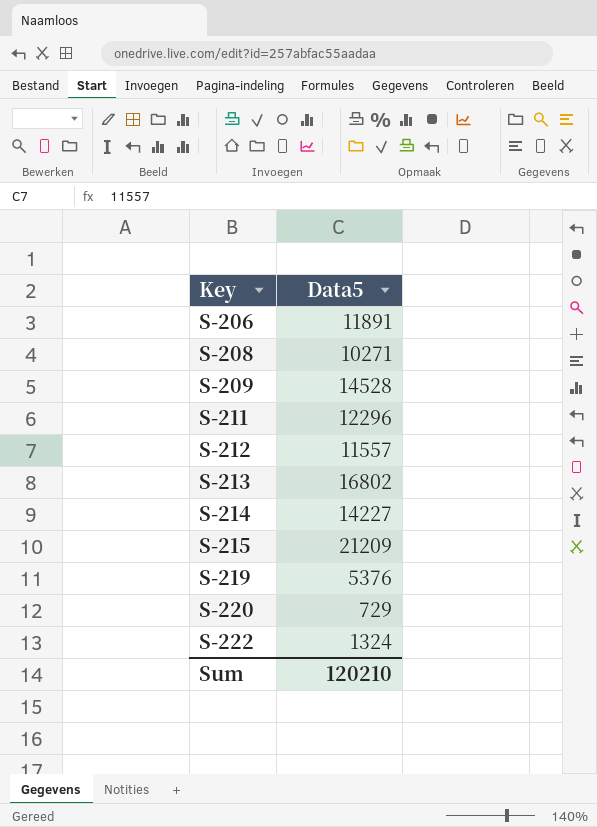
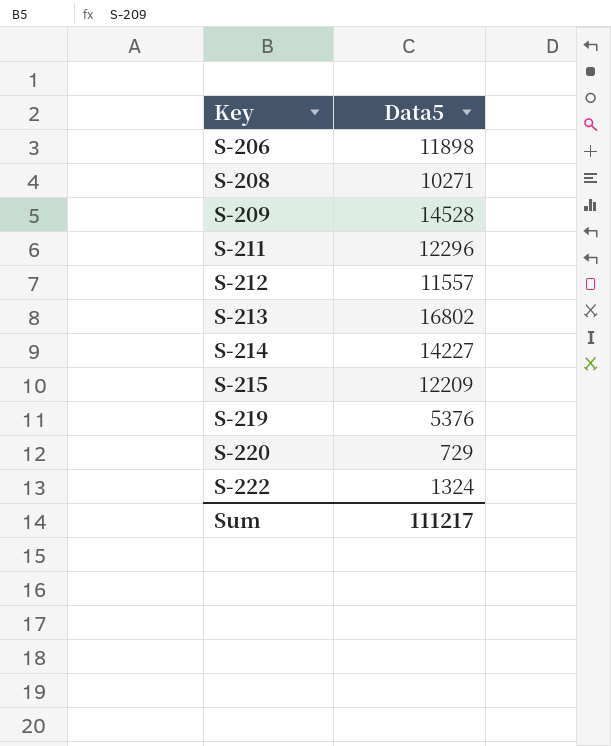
S-206 | Data5: 11891 -> 11898
S-215 | Data5: 21209 -> 12209
Sum | Data5: 120210 -> 111217

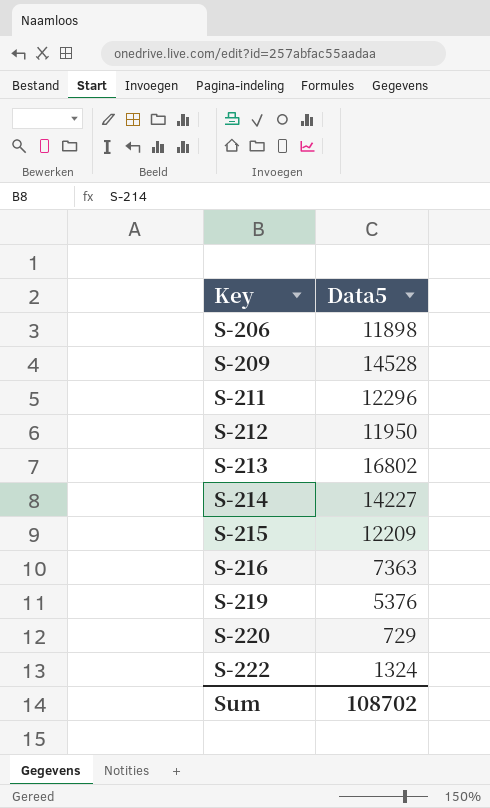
row S-208: 10271 -> none
S-212 | Data5: 11557 -> 11950
row S-216: none -> 7363
Sum | Data5: 111217 -> 108702

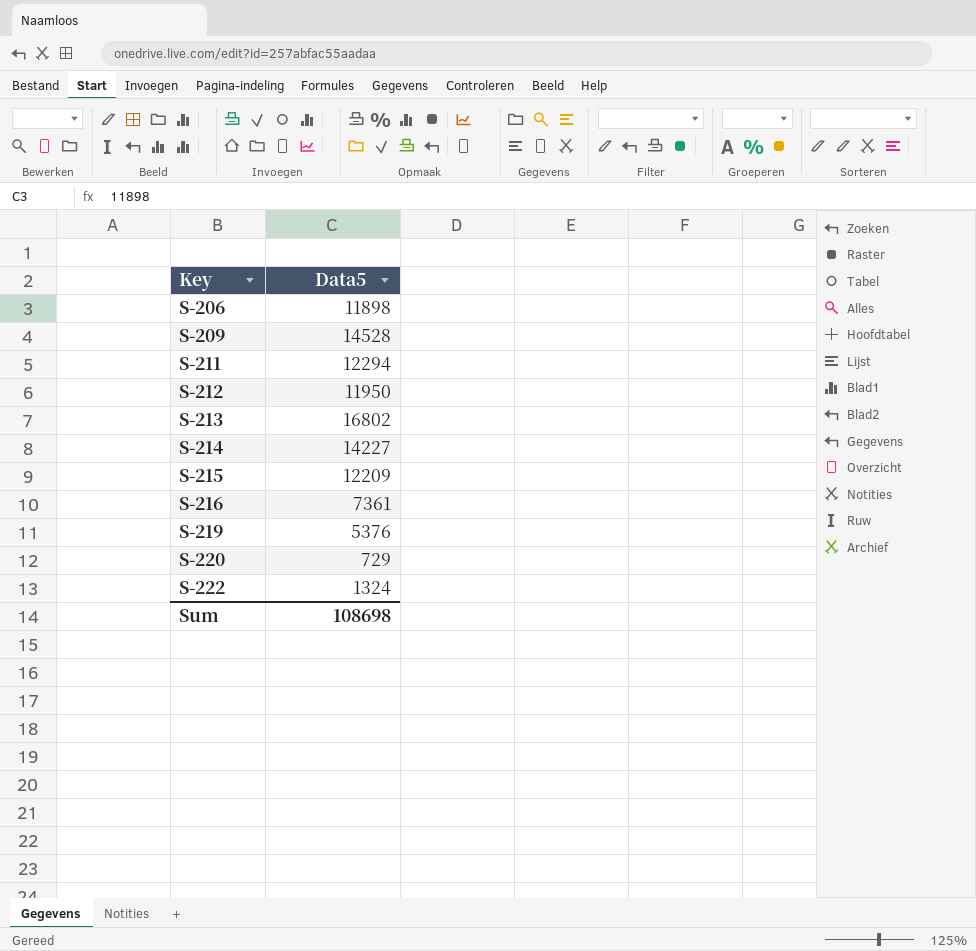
S-211 | Data5: 12296 -> 12294
S-216 | Data5: 7363 -> 7361
Sum | Data5: 108702 -> 108698

